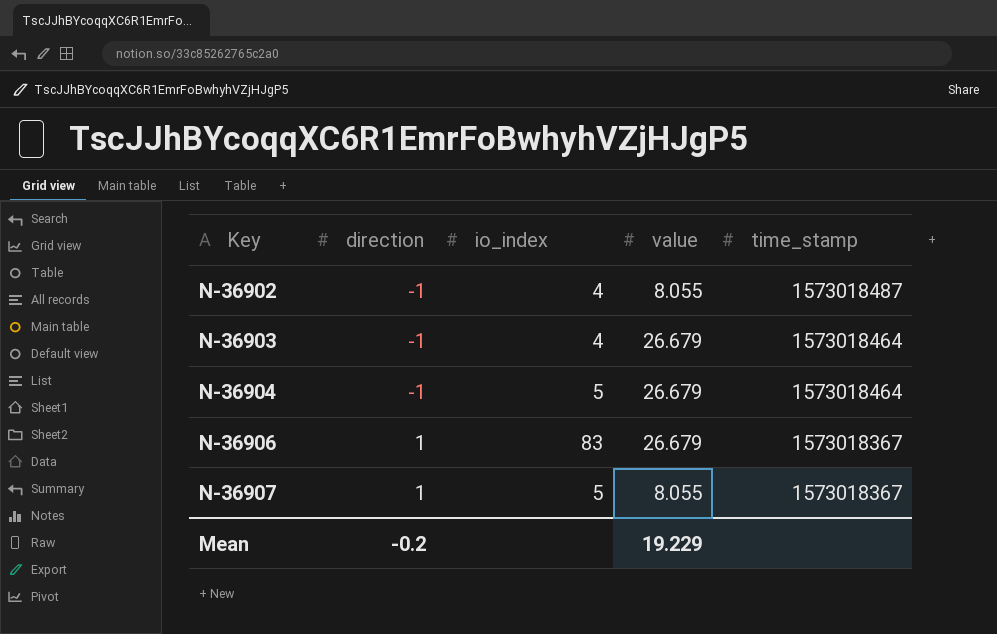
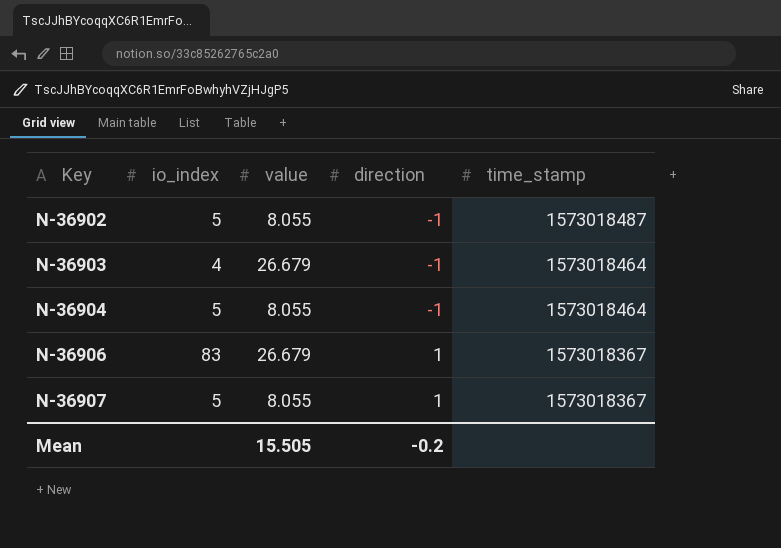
column direction | position: 2 -> 4
N-36902 | io_index: 4 -> 5
N-36904 | value: 26.679 -> 8.055
Mean | value: 19.229 -> 15.505

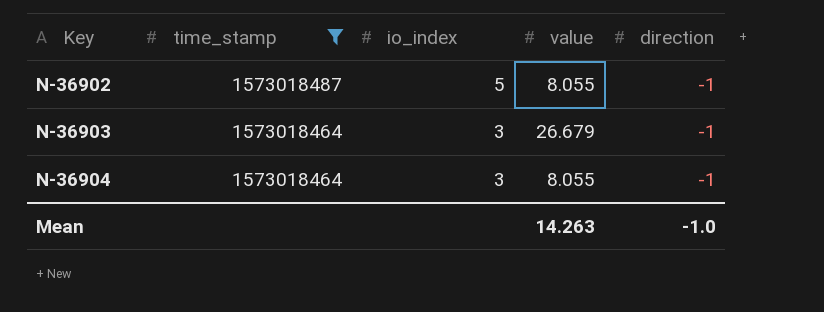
filter: none -> time_stamp != 1573018367
column time_stamp | position: 5 -> 2
N-36903 | io_index: 4 -> 3
N-36904 | io_index: 5 -> 3
Mean | value: 15.505 -> 14.263
Mean | direction: -0.2 -> -1.0

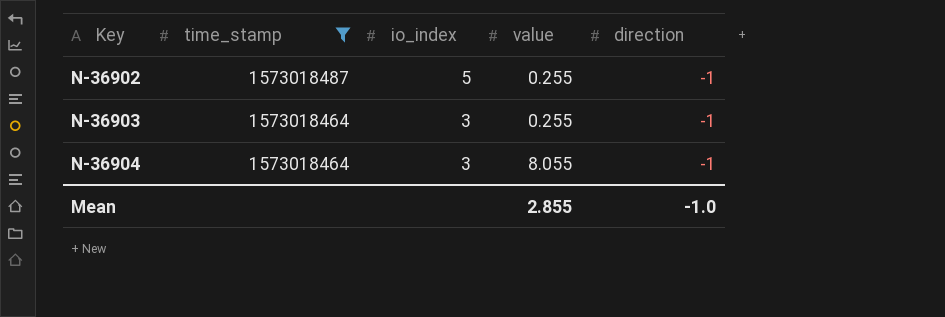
N-36902 | value: 8.055 -> 0.255
N-36903 | value: 26.679 -> 0.255
Mean | value: 14.263 -> 2.855

